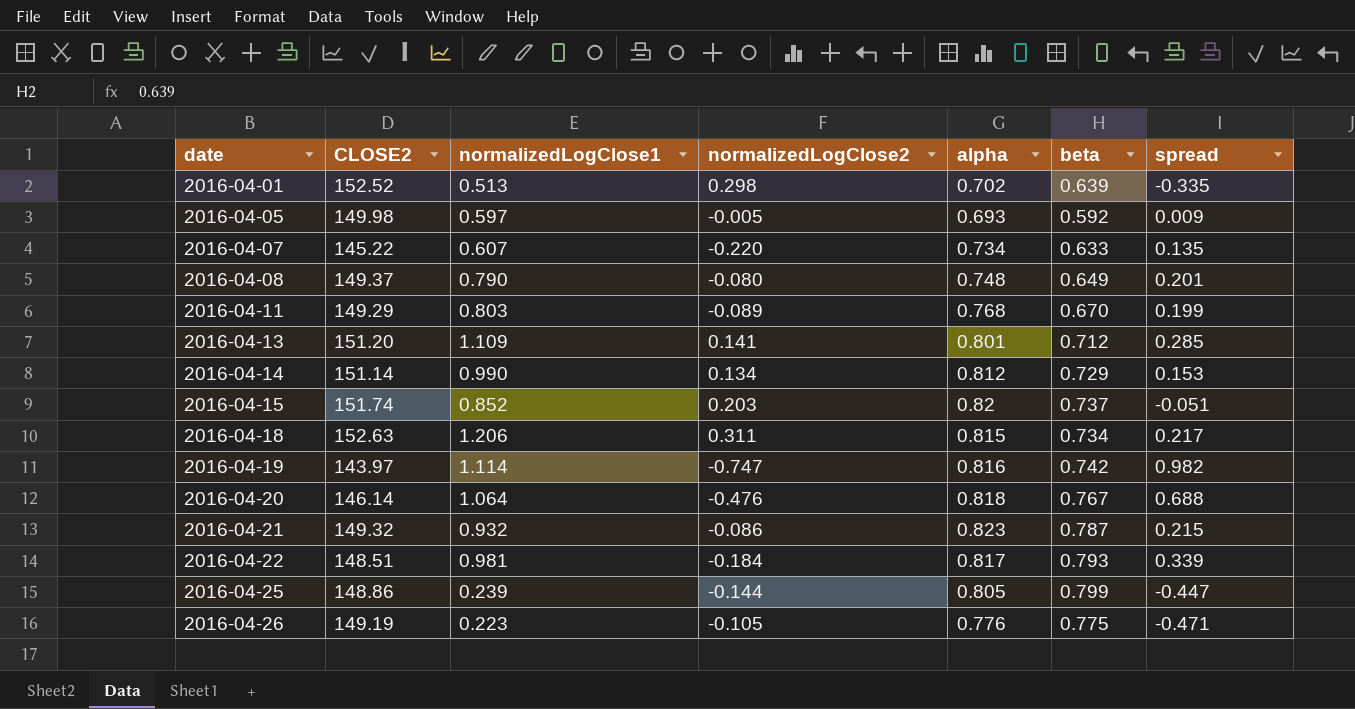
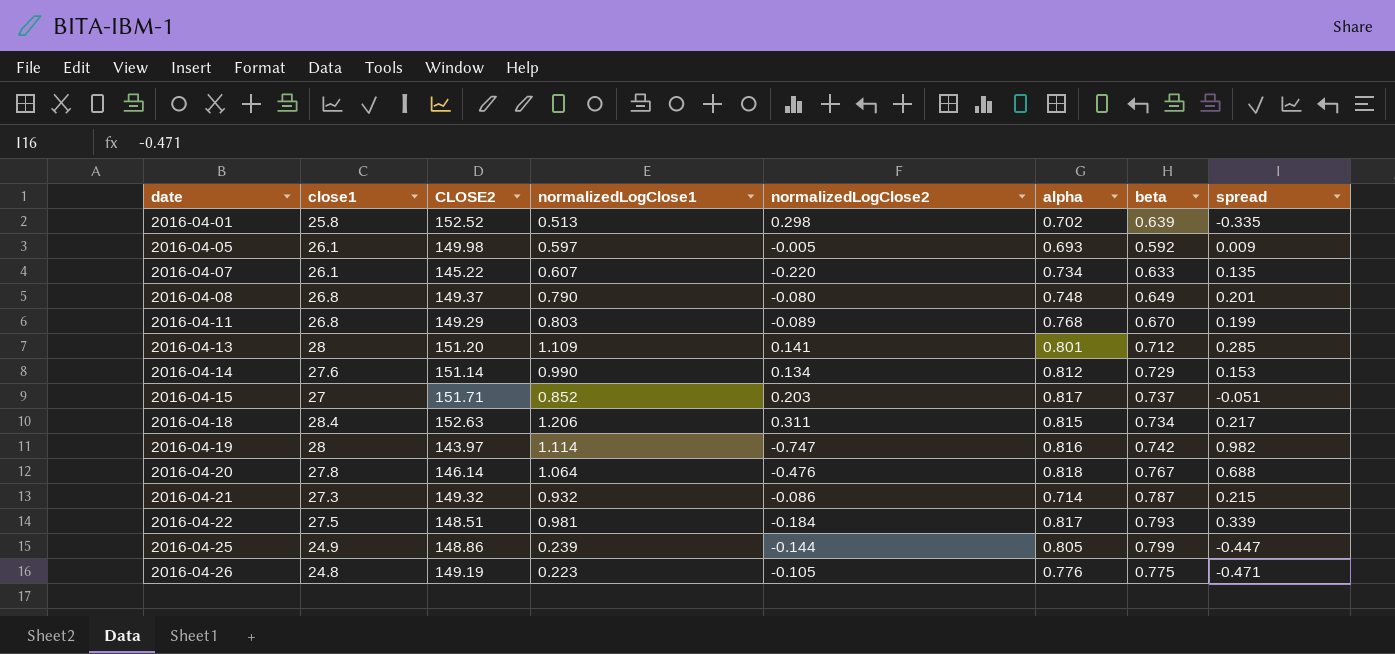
column close1 | position: none -> 2
2016-04-15 | CLOSE2: 151.74 -> 151.71
2016-04-15 | alpha: 0.82 -> 0.817
2016-04-21 | alpha: 0.823 -> 0.714

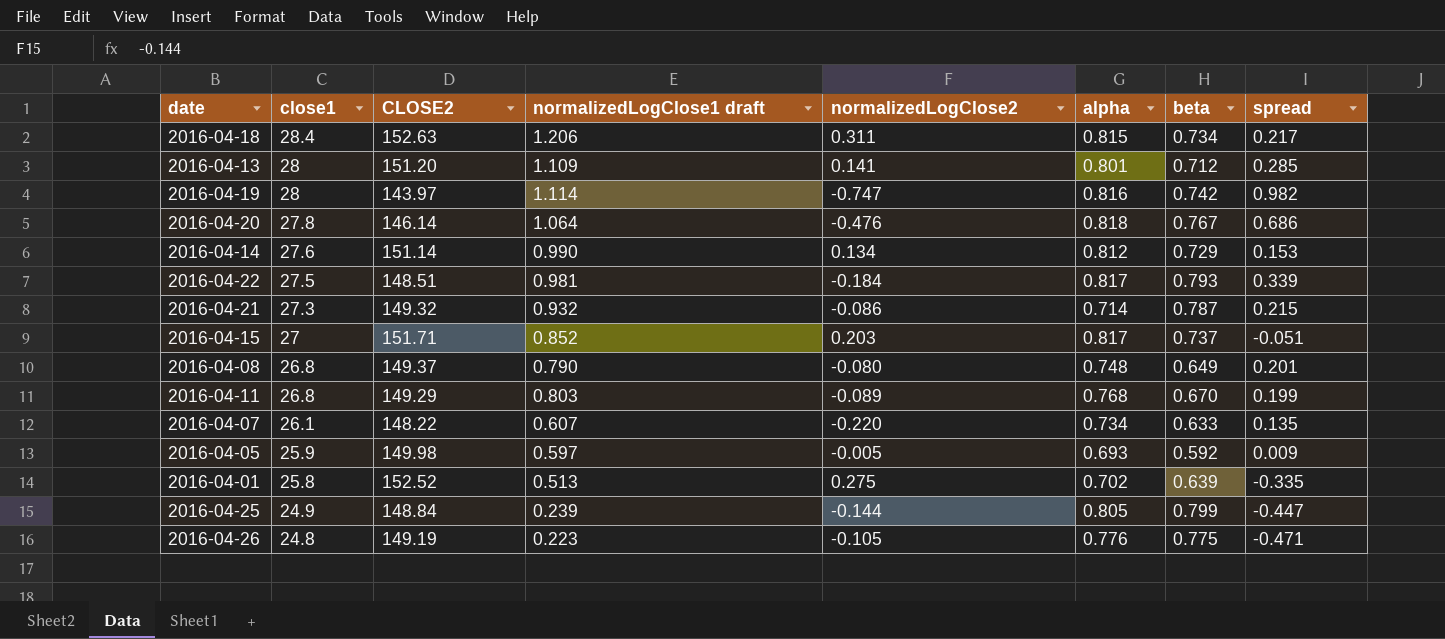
row order: date ascending -> close1 descending
column name: normalizedLogClose1 -> normalizedLogClose1 draft
2016-04-20 | spread: 0.688 -> 0.686
2016-04-07 | CLOSE2: 145.22 -> 148.22
2016-04-05 | close1: 26.1 -> 25.9
2016-04-01 | normalizedLogClose2: 0.298 -> 0.275
2016-04-25 | CLOSE2: 148.86 -> 148.84

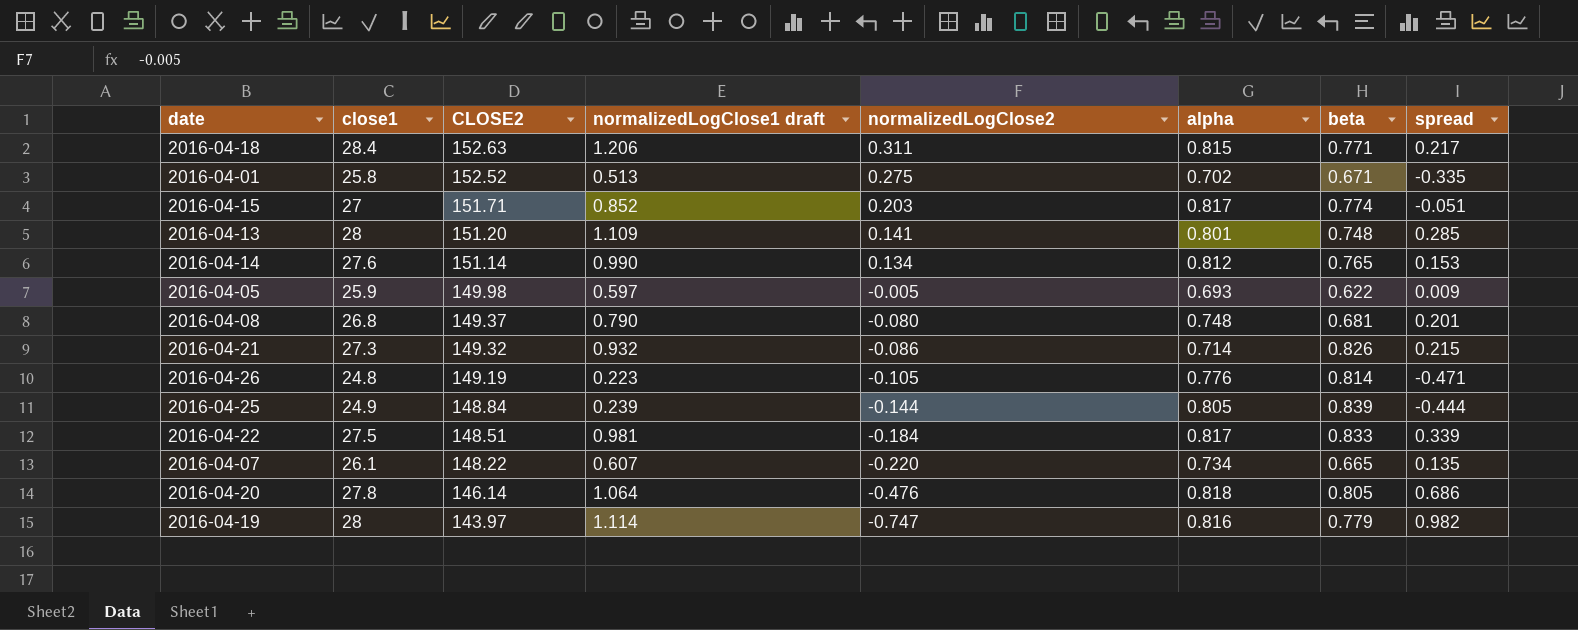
row order: close1 descending -> CLOSE2 descending
row 2016-04-11: 26.8 | 149.29 | 0.803 | -0.089 | 0.768 | 0.670 | 0.199 -> none
2016-04-18 | beta: 0.734 -> 0.771
2016-04-01 | beta: 0.639 -> 0.671
2016-04-15 | beta: 0.737 -> 0.774
2016-04-13 | beta: 0.712 -> 0.748
2016-04-14 | beta: 0.729 -> 0.765
2016-04-05 | beta: 0.592 -> 0.622
2016-04-08 | beta: 0.649 -> 0.681
2016-04-21 | beta: 0.787 -> 0.826
2016-04-26 | beta: 0.775 -> 0.814
2016-04-25 | beta: 0.799 -> 0.839
2016-04-25 | spread: -0.447 -> -0.444
2016-04-22 | beta: 0.793 -> 0.833
2016-04-07 | beta: 0.633 -> 0.665
2016-04-20 | beta: 0.767 -> 0.805
2016-04-19 | beta: 0.742 -> 0.779

